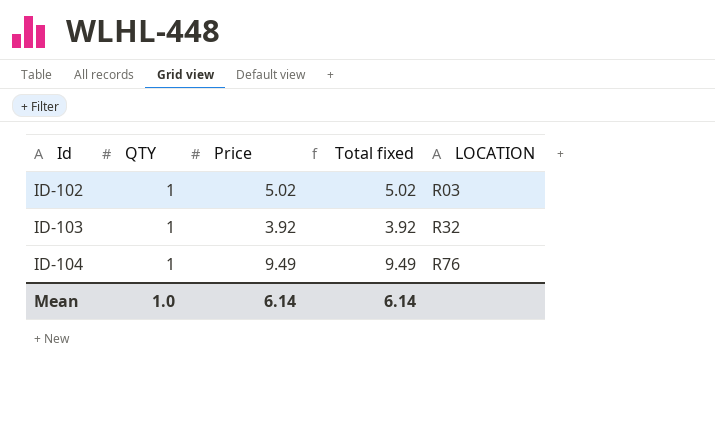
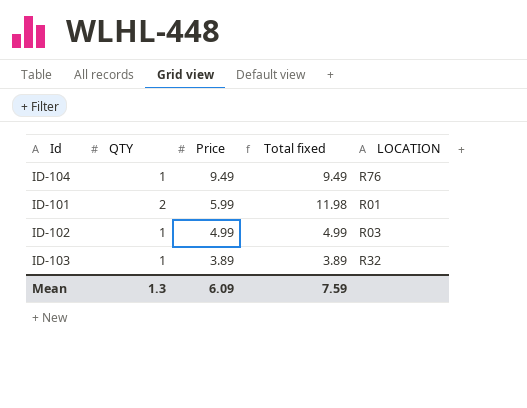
row order: Id ascending -> Price descending
row ID-101: none -> 2 | 5.99 | 11.98 | R01
ID-102 | Price: 5.02 -> 4.99
ID-102 | Total fixed: 5.02 -> 4.99
ID-103 | Price: 3.92 -> 3.89
ID-103 | Total fixed: 3.92 -> 3.89
Mean | QTY: 1.0 -> 1.3
Mean | Price: 6.14 -> 6.09
Mean | Total fixed: 6.14 -> 7.59

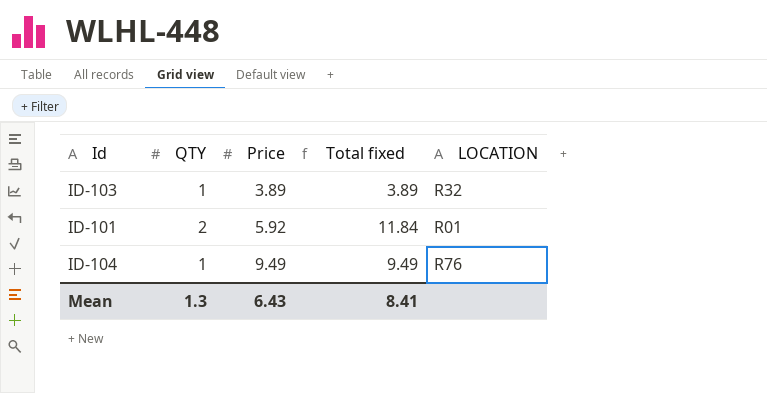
row order: Price descending -> Price ascending
row ID-102: 1 | 4.99 | 4.99 | R03 -> none
ID-101 | Price: 5.99 -> 5.92
ID-101 | Total fixed: 11.98 -> 11.84
Mean | Price: 6.09 -> 6.43
Mean | Total fixed: 7.59 -> 8.41

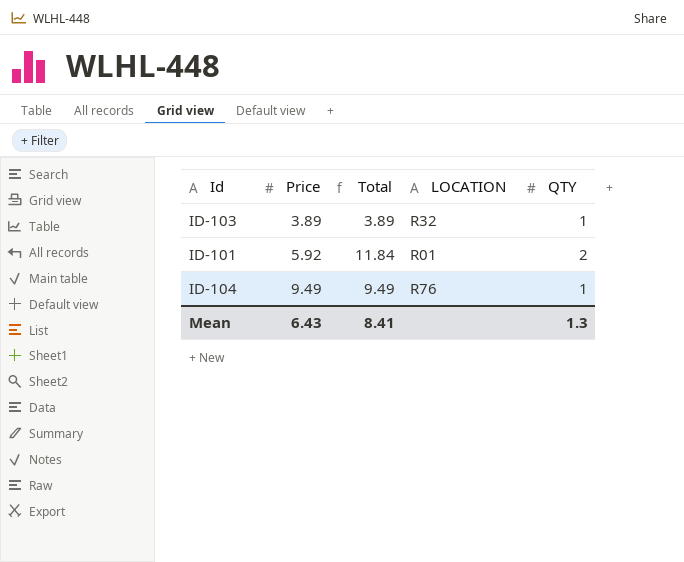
column name: Total fixed -> Total
column QTY | position: 2 -> 5

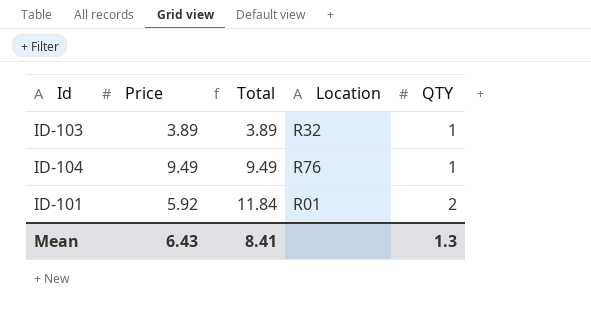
row order: Price ascending -> Total ascending
column name: LOCATION -> Location

